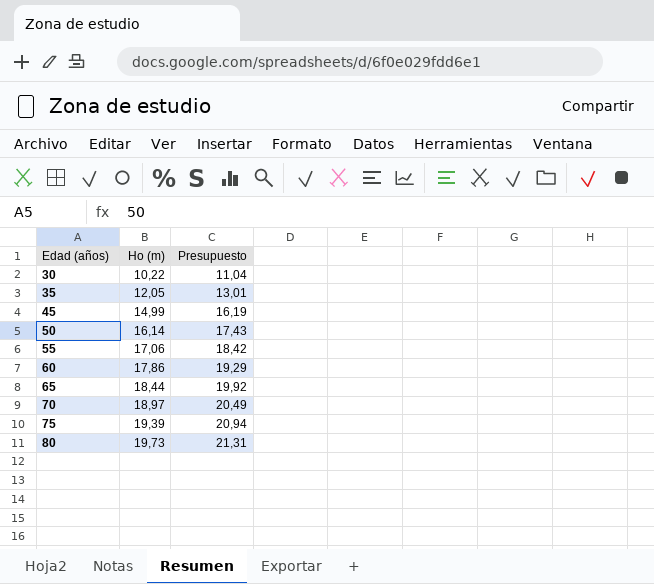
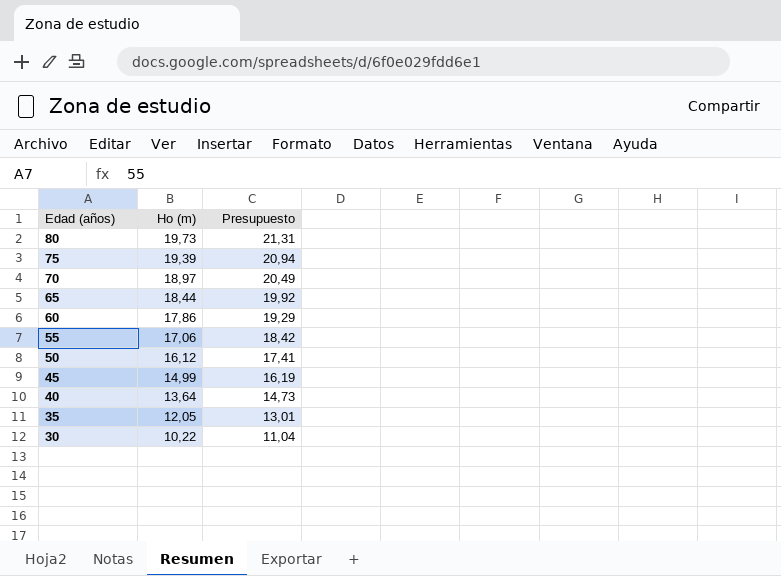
row order: Edad (años) ascending -> Edad (años) descending
50 | Ho (m): 16,14 -> 16,12
50 | Presupuesto: 17,43 -> 17,41
row 40: none -> 13,64 | 14,73

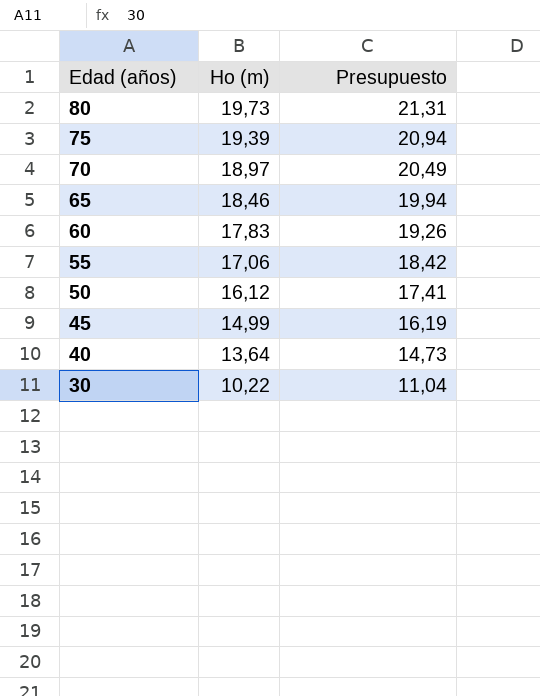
row 35: 12,05 | 13,01 -> none
65 | Ho (m): 18,44 -> 18,46
65 | Presupuesto: 19,92 -> 19,94
60 | Ho (m): 17,86 -> 17,83
60 | Presupuesto: 19,29 -> 19,26

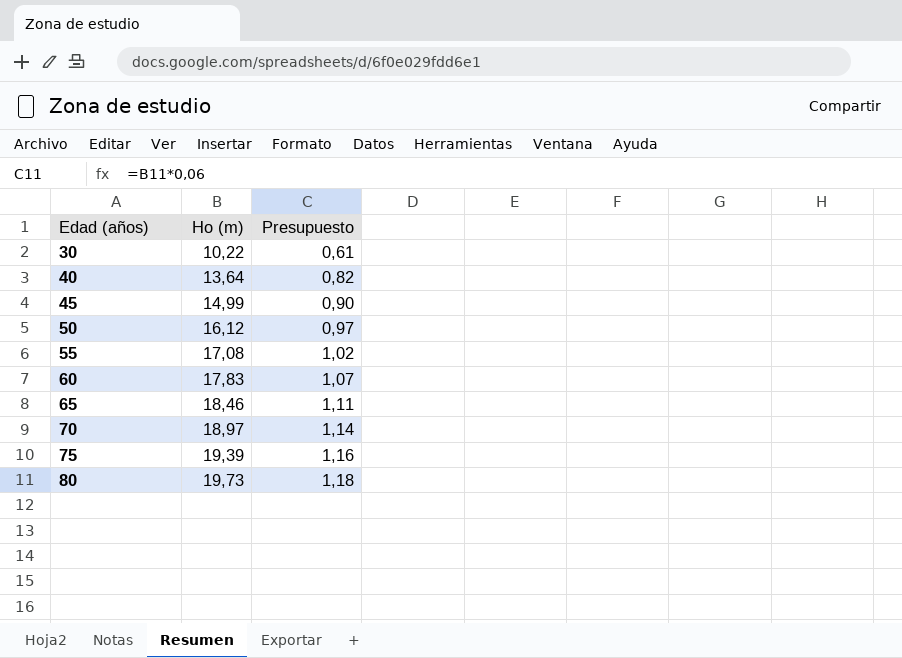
row order: Edad (años) descending -> Edad (años) ascending
column Presupuesto | formula: [Ho (m)] * 1,08 -> [Ho (m)] * 0,06
55 | Ho (m): 17,06 -> 17,08

